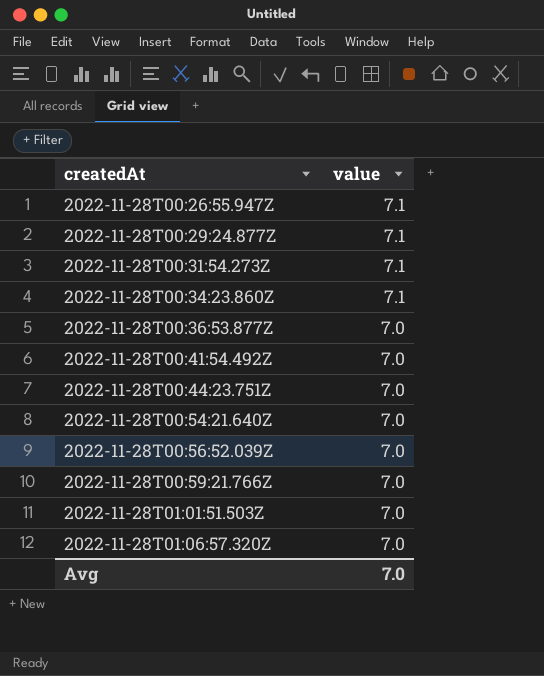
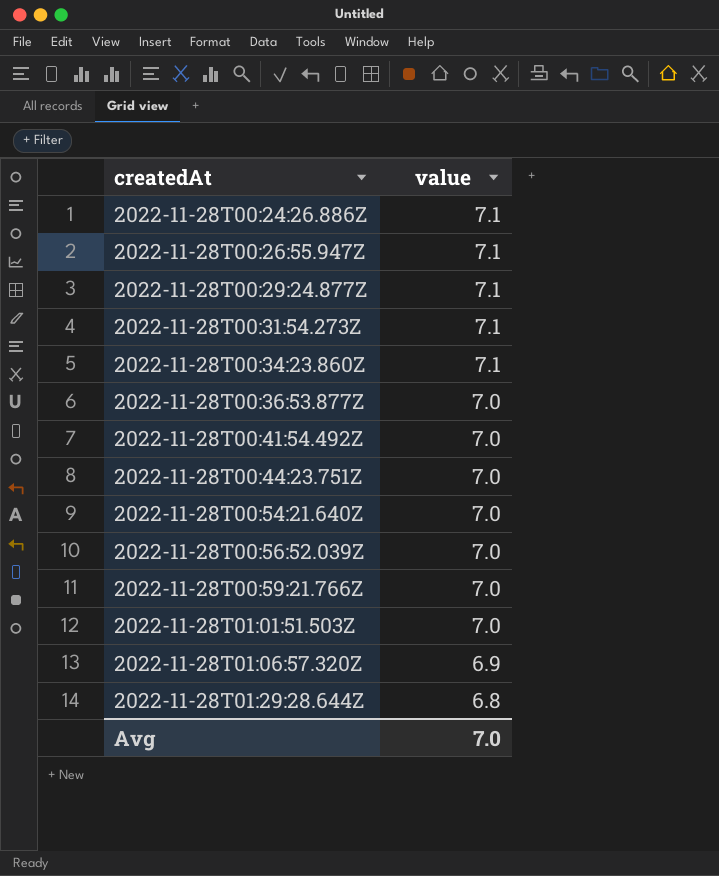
row 2022-11-28T00:24:26.886Z: none -> 7.1
2022-11-28T01:06:57.320Z | value: 7.0 -> 6.9
row 2022-11-28T01:29:28.644Z: none -> 6.8

